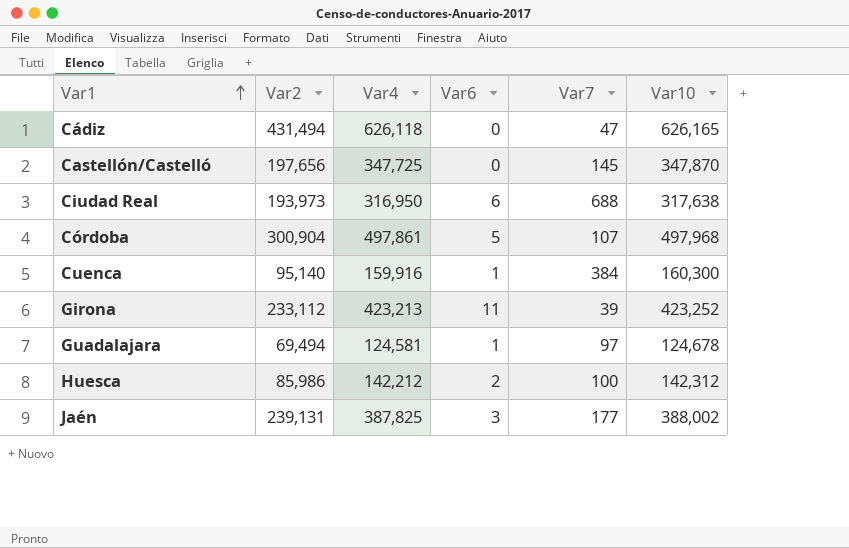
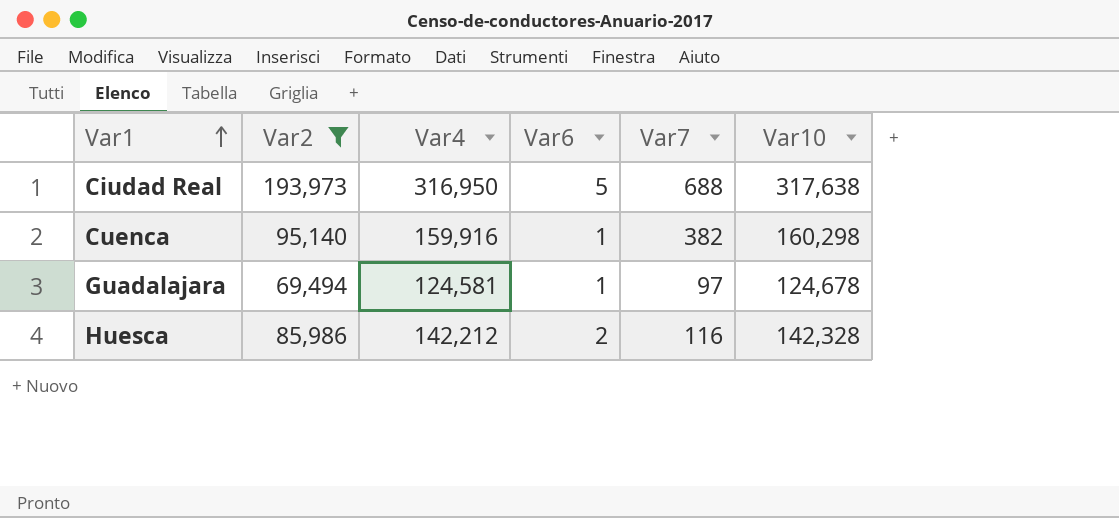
filter: none -> Var2 <= 193,973
Ciudad Real | Var6: 6 -> 5
Cuenca | Var7: 384 -> 382
Cuenca | Var10: 160,300 -> 160,298
Huesca | Var7: 100 -> 116
Huesca | Var10: 142,312 -> 142,328

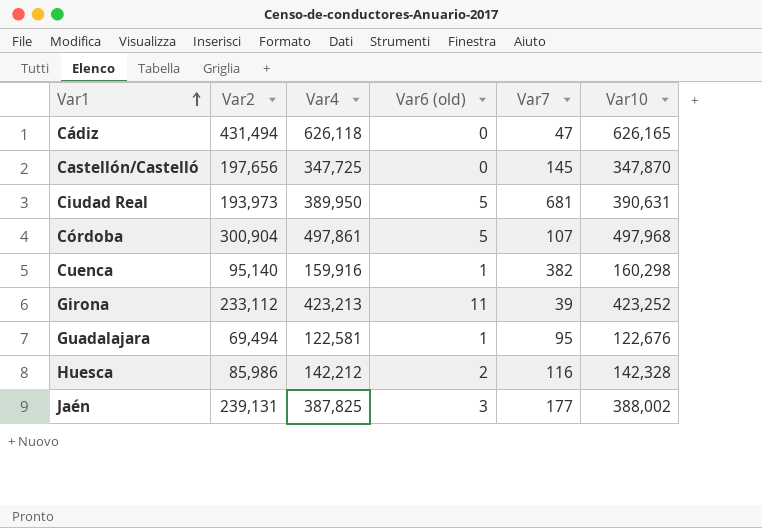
filter: Var2 <= 193,973 -> none
column name: Var6 -> Var6 (old)
Ciudad Real | Var4: 316,950 -> 389,950
Ciudad Real | Var7: 688 -> 681
Ciudad Real | Var10: 317,638 -> 390,631
Guadalajara | Var4: 124,581 -> 122,581
Guadalajara | Var7: 97 -> 95
Guadalajara | Var10: 124,678 -> 122,676

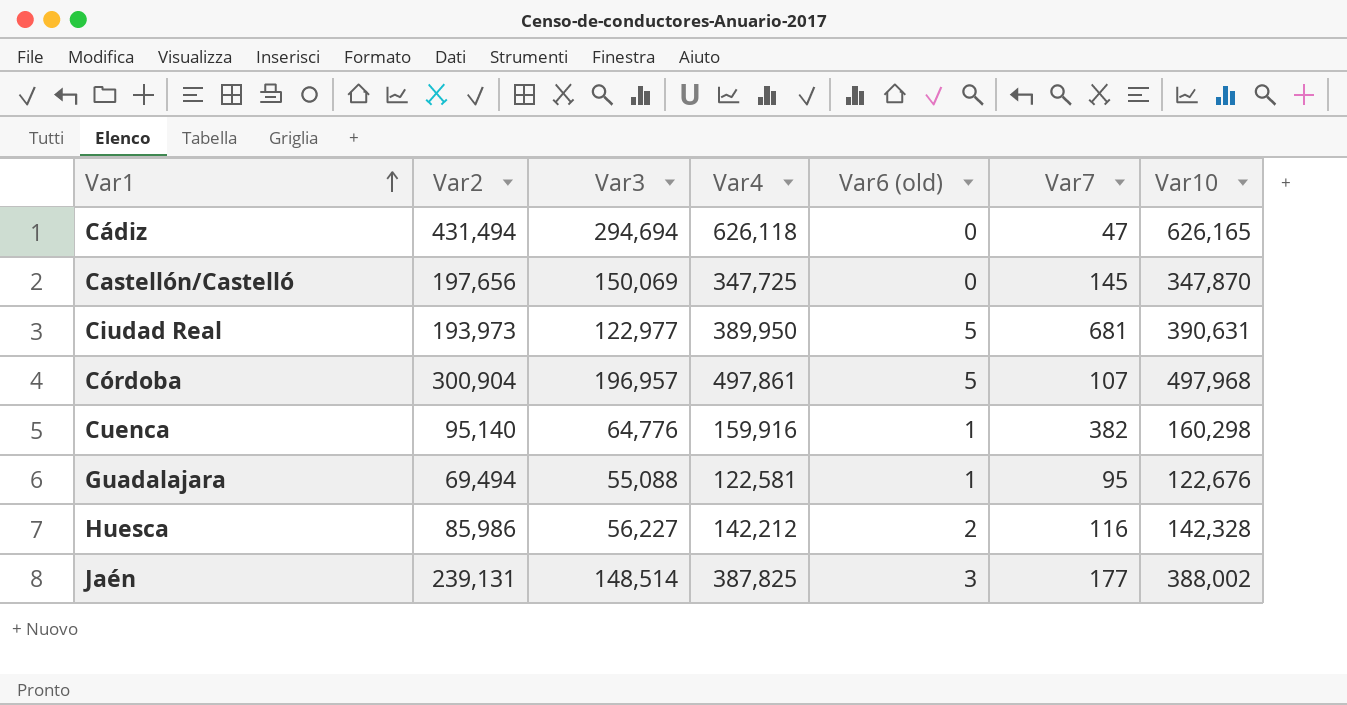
column Var3 | position: none -> 3
row Girona: 233,112 | 423,213 | 11 | 39 | 423,252 -> none

